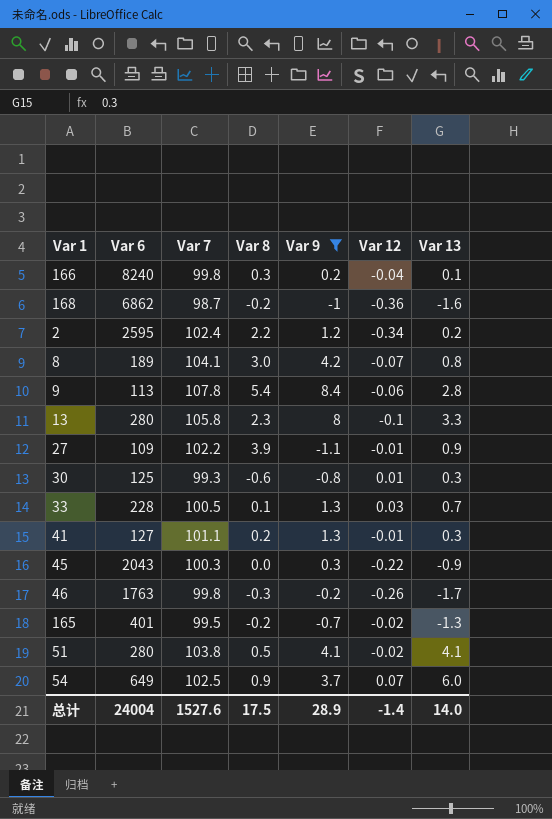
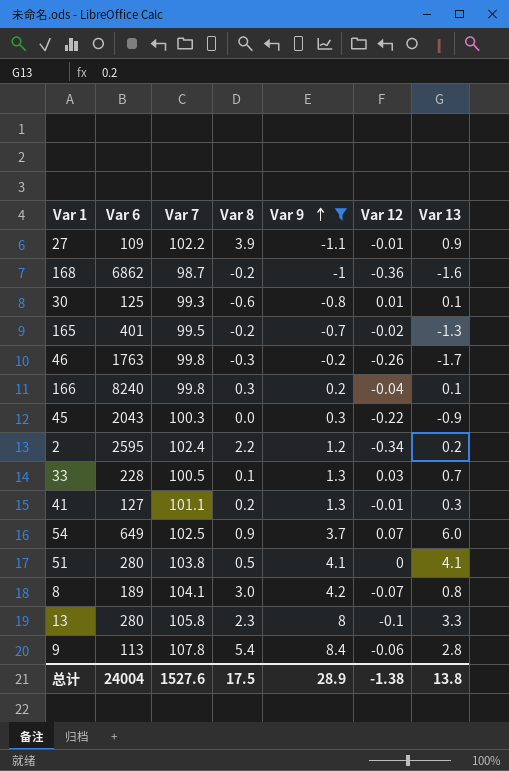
row order: none -> Var 9 ascending
30 | Var 13: 0.3 -> 0.1
51 | Var 12: -0.02 -> 0
总计 | Var 12: -1.4 -> -1.38
总计 | Var 13: 14.0 -> 13.8

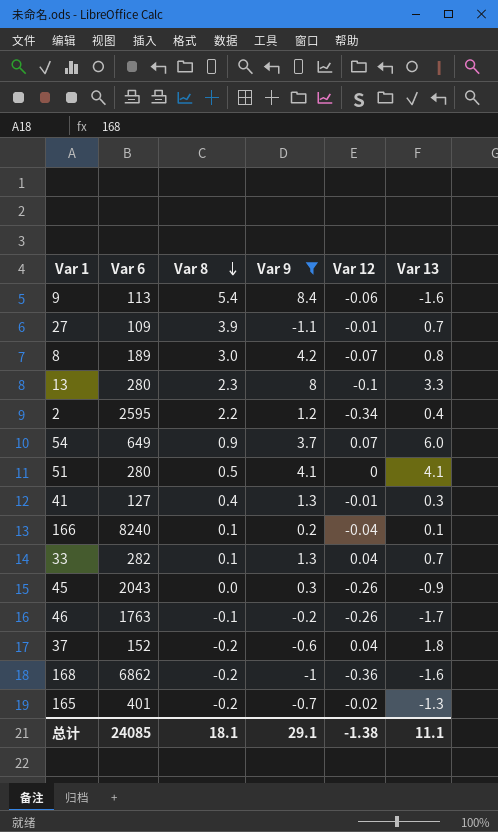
row order: Var 9 ascending -> Var 8 descending
column Var 7 | position: 3 -> none
row 30: 125 | 99.3 | -0.6 | -0.8 | 0.01 | 0.1 -> none
9 | Var 13: 2.8 -> -1.6
27 | Var 13: 0.9 -> 0.7
2 | Var 13: 0.2 -> 0.4
41 | Var 8: 0.2 -> 0.4
166 | Var 8: 0.3 -> 0.1
33 | Var 6: 228 -> 282
33 | Var 12: 0.03 -> 0.04
45 | Var 12: -0.22 -> -0.26
46 | Var 8: -0.3 -> -0.1
row 37: none -> 152 | -0.2 | -0.6 | 0.04 | 1.8
总计 | Var 6: 24004 -> 24085
总计 | Var 8: 17.5 -> 18.1
总计 | Var 9: 28.9 -> 29.1
总计 | Var 13: 13.8 -> 11.1

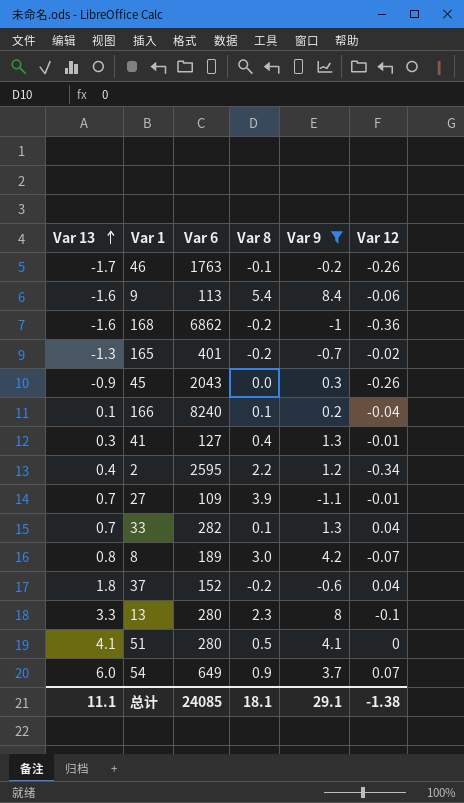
row order: Var 8 descending -> Var 13 ascending
column Var 13 | position: 6 -> 1

